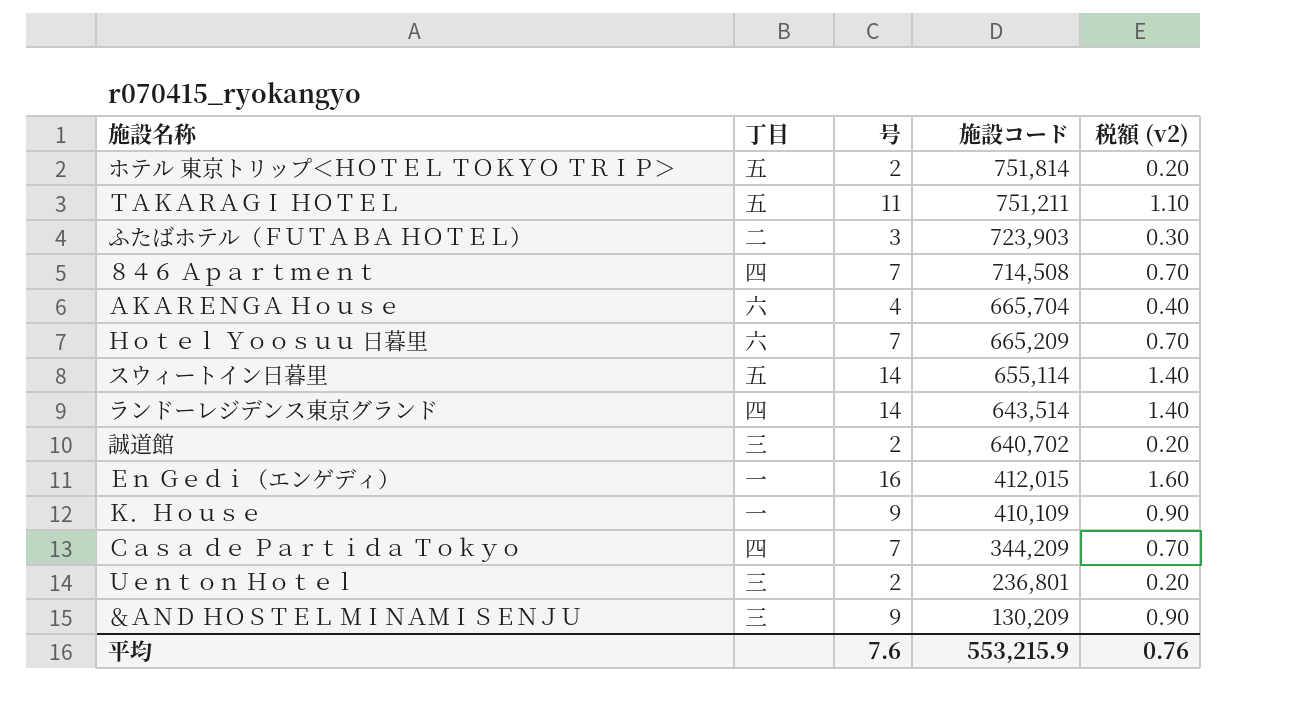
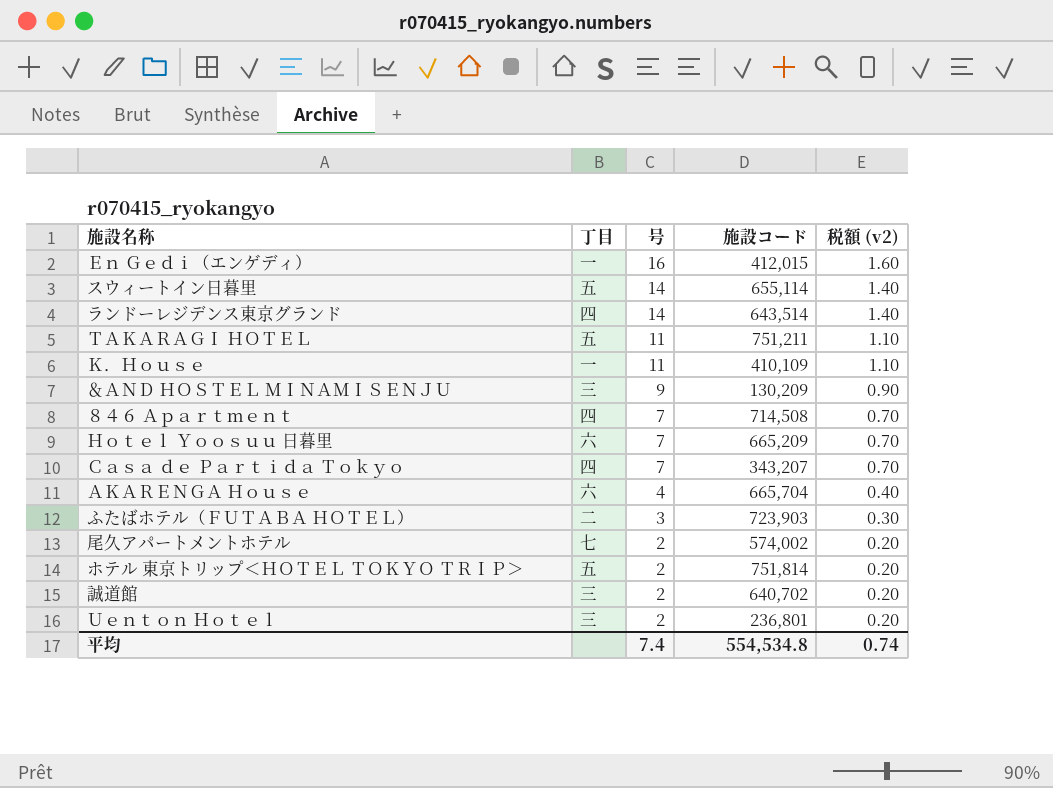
row order: 施設コード descending -> 号 descending
Ｋ．Ｈｏｕｓｅ | 号: 9 -> 11
Ｋ．Ｈｏｕｓｅ | 税額 (v2): 0.90 -> 1.10
Ｃａｓａ ｄｅ Ｐａｒｔｉｄａ Ｔｏｋｙｏ | 施設コード: 344,209 -> 343,207
row 尾久アパートメントホテル: none -> 七 | 2 | 574,002 | 0.20
平均 | 号: 7.6 -> 7.4
平均 | 施設コード: 553,215.9 -> 554,534.8
平均 | 税額 (v2): 0.76 -> 0.74

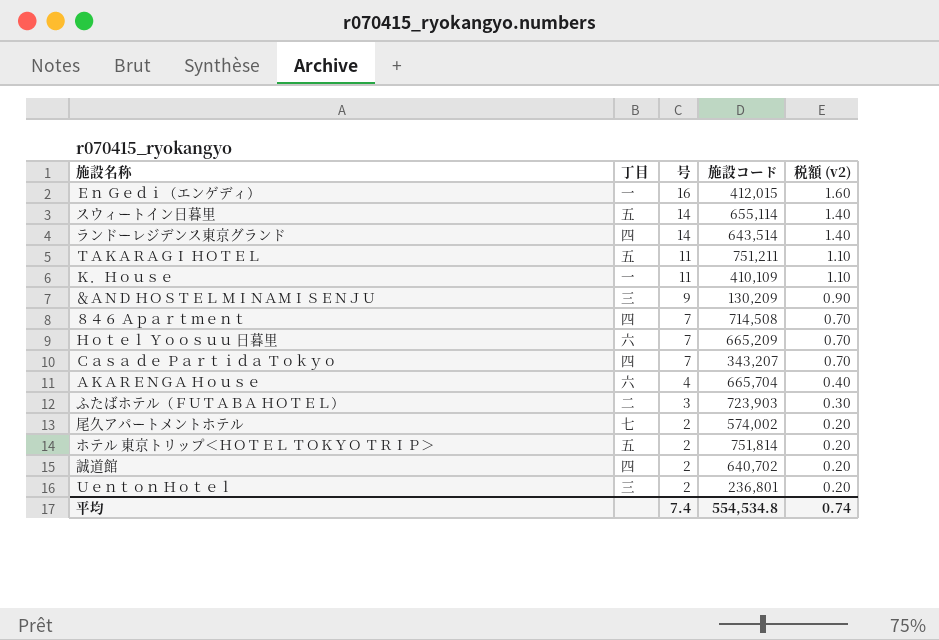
誠道館 | 丁目: 三 -> 四

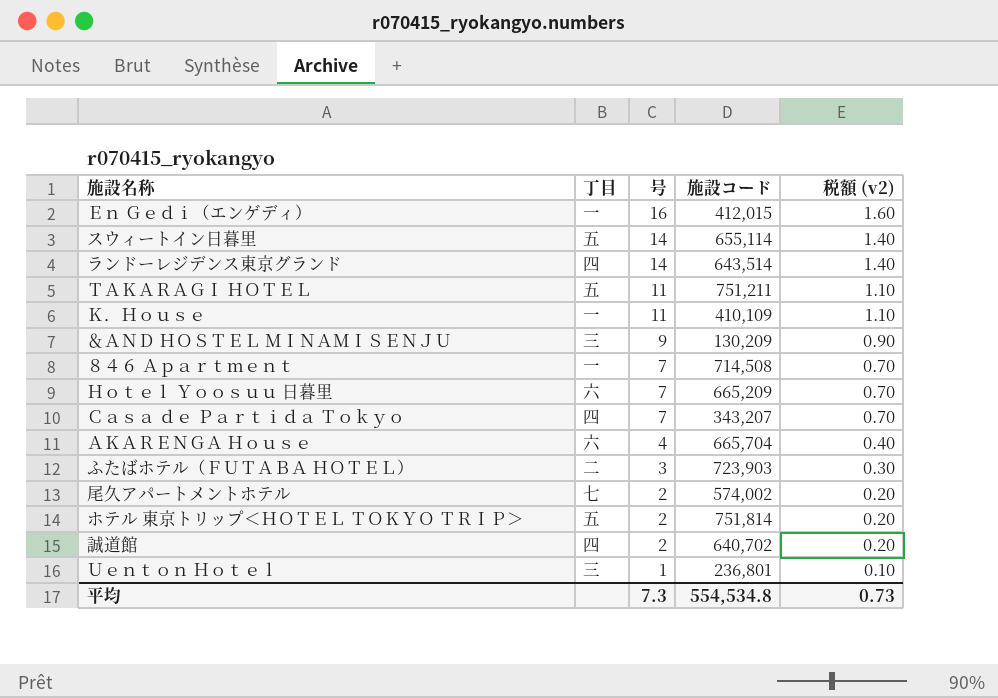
８４６ Ａｐａｒｔｍｅｎｔ | 丁目: 四 -> 一
Ｕｅｎｔｏｎ Ｈｏｔｅｌ | 号: 2 -> 1
Ｕｅｎｔｏｎ Ｈｏｔｅｌ | 税額 (v2): 0.20 -> 0.10
平均 | 号: 7.4 -> 7.3
平均 | 税額 (v2): 0.74 -> 0.73

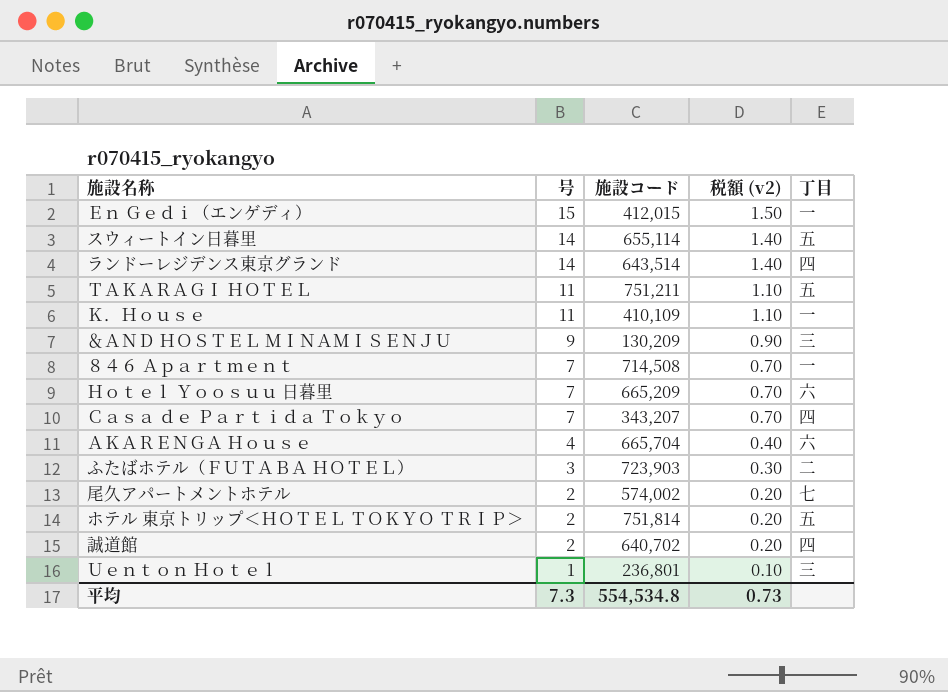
column 丁目 | position: 2 -> 5
Ｅｎ Ｇｅｄｉ（エンゲディ） | 号: 16 -> 15
Ｅｎ Ｇｅｄｉ（エンゲディ） | 税額 (v2): 1.60 -> 1.50

